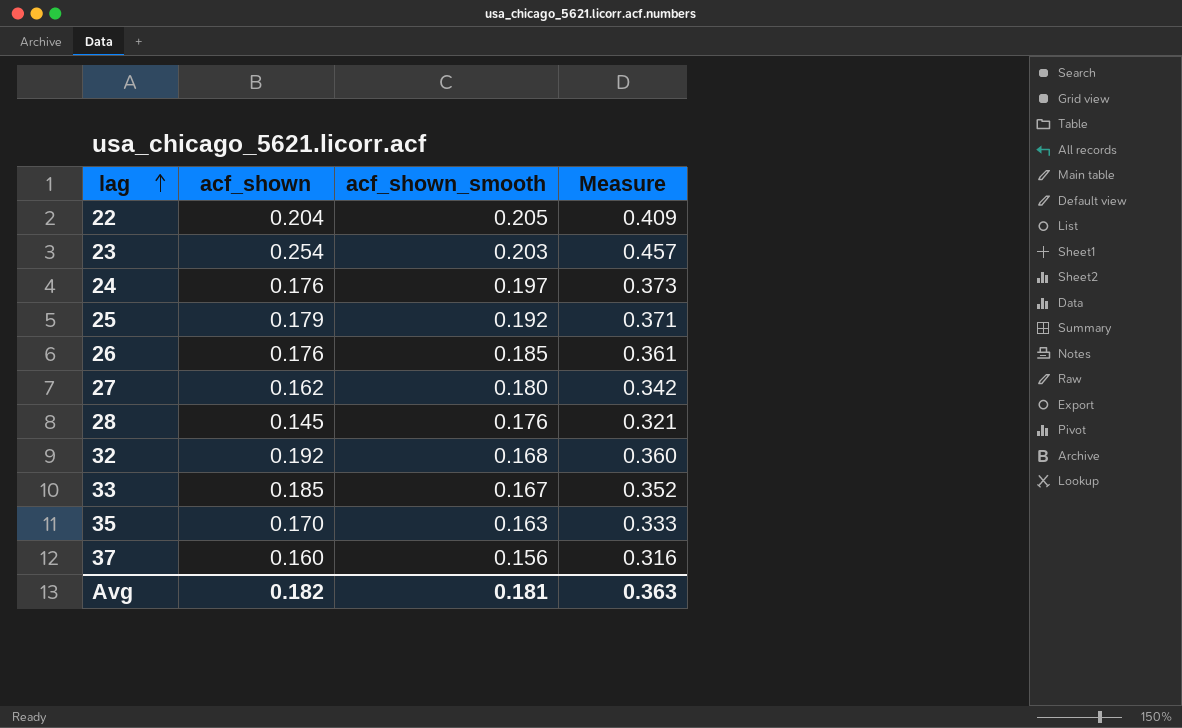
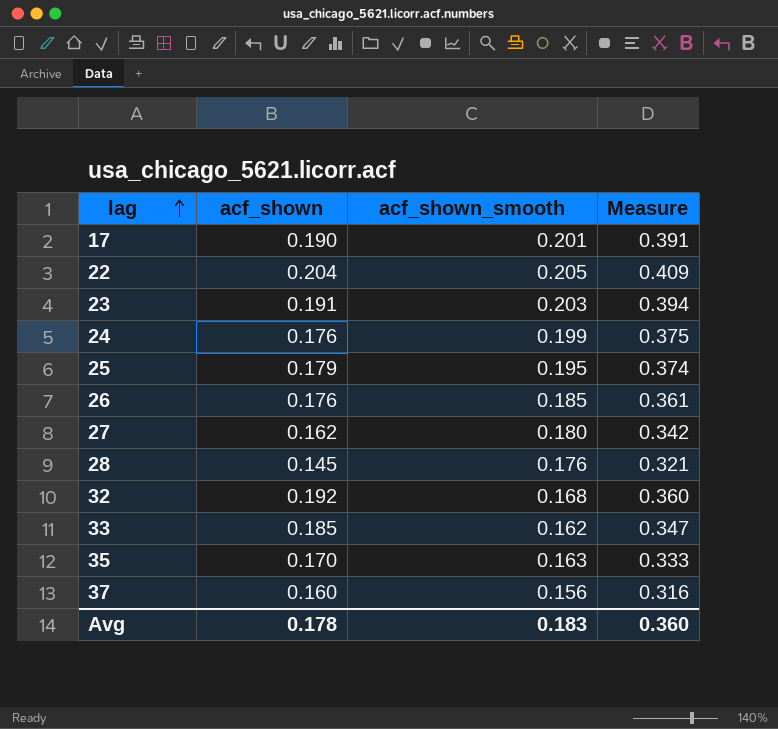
row 17: none -> 0.190 | 0.201 | 0.391
23 | acf_shown: 0.254 -> 0.191
23 | Measure: 0.457 -> 0.394
24 | acf_shown_smooth: 0.197 -> 0.199
24 | Measure: 0.373 -> 0.375
25 | acf_shown_smooth: 0.192 -> 0.195
25 | Measure: 0.371 -> 0.374
33 | acf_shown_smooth: 0.167 -> 0.162
33 | Measure: 0.352 -> 0.347
Avg | acf_shown: 0.182 -> 0.178
Avg | acf_shown_smooth: 0.181 -> 0.183
Avg | Measure: 0.363 -> 0.360

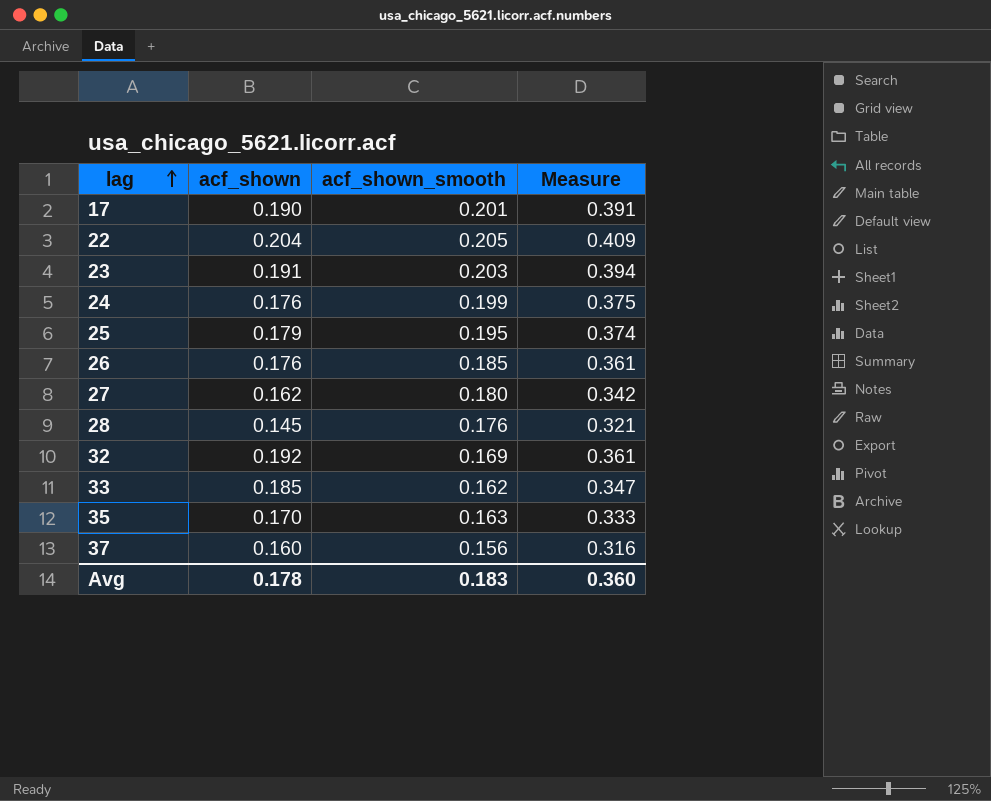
32 | acf_shown_smooth: 0.168 -> 0.169
32 | Measure: 0.360 -> 0.361

